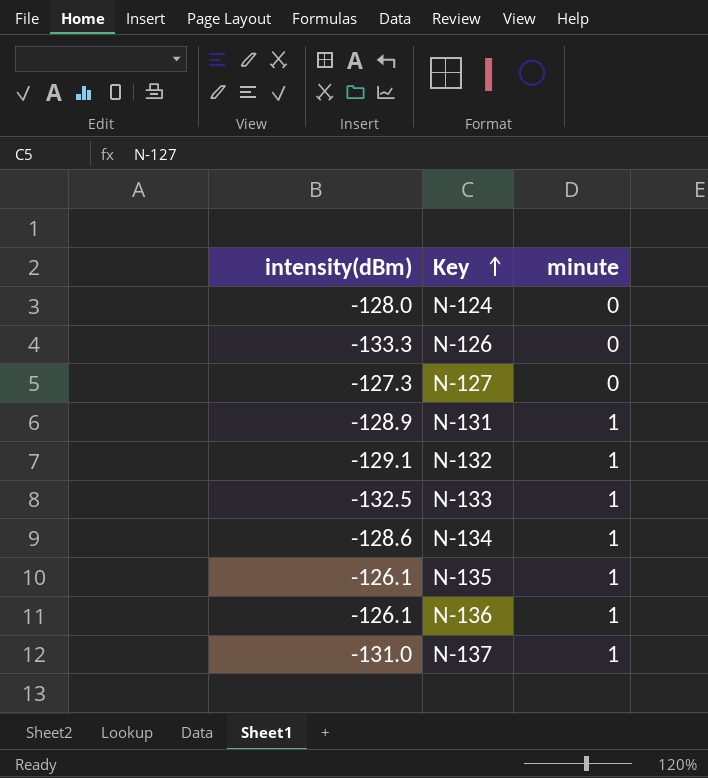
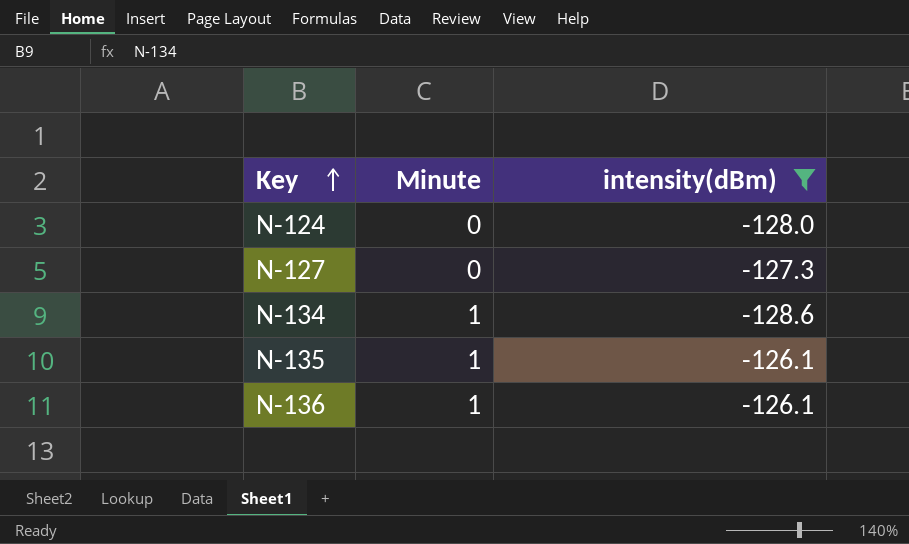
filter: none -> intensity(dBm) >= -128.6
column name: minute -> Minute
column intensity(dBm) | position: 1 -> 3

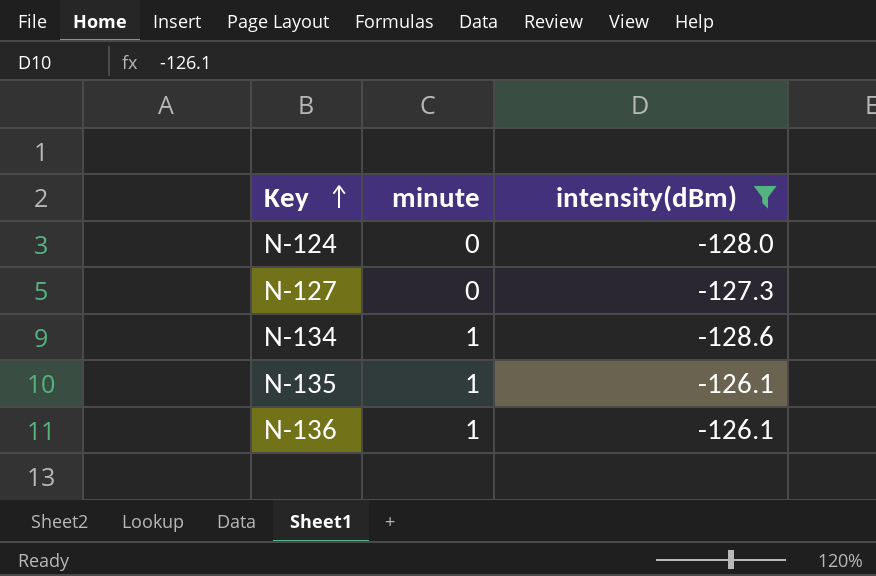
column name: Minute -> minute

